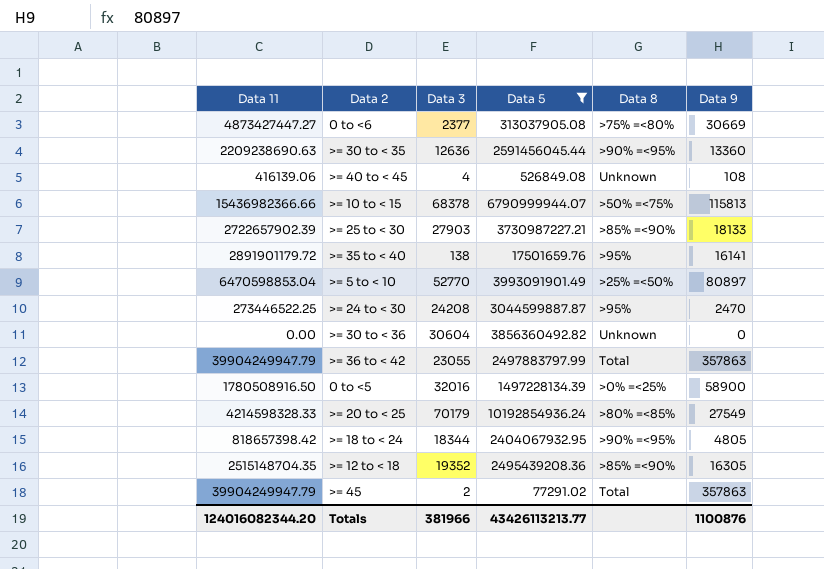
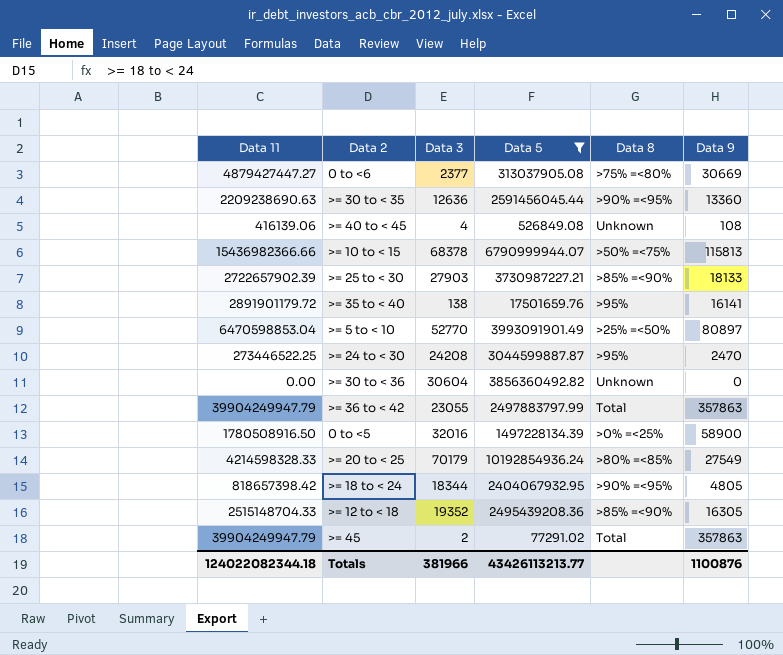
0 to <6 | Data 11: 4873427447.27 -> 4879427447.27
>= 12 to < 18 | Data 11: 2515148704.35 -> 2515148704.33
Totals | Data 11: 124016082344.20 -> 124022082344.18

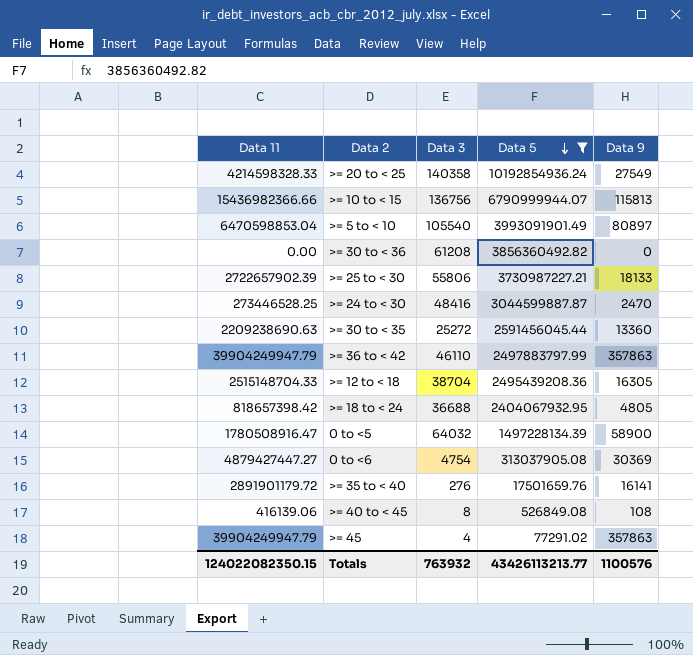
row order: none -> Data 5 descending
column Data 8 | position: 5 -> none
>= 20 to < 25 | Data 3: 70179 -> 140358
>= 10 to < 15 | Data 3: 68378 -> 136756
>= 5 to < 10 | Data 3: 52770 -> 105540
>= 30 to < 36 | Data 3: 30604 -> 61208
>= 25 to < 30 | Data 3: 27903 -> 55806
>= 24 to < 30 | Data 11: 273446522.25 -> 273446528.25
>= 24 to < 30 | Data 3: 24208 -> 48416
>= 30 to < 35 | Data 3: 12636 -> 25272
>= 36 to < 42 | Data 3: 23055 -> 46110
>= 12 to < 18 | Data 3: 19352 -> 38704
>= 18 to < 24 | Data 3: 18344 -> 36688
0 to <5 | Data 11: 1780508916.50 -> 1780508916.47
0 to <5 | Data 3: 32016 -> 64032
0 to <6 | Data 3: 2377 -> 4754
0 to <6 | Data 9: 30669 -> 30369
>= 35 to < 40 | Data 3: 138 -> 276
>= 40 to < 45 | Data 3: 4 -> 8
>= 45 | Data 3: 2 -> 4
Totals | Data 11: 124022082344.18 -> 124022082350.15
Totals | Data 3: 381966 -> 763932
Totals | Data 9: 1100876 -> 1100576

